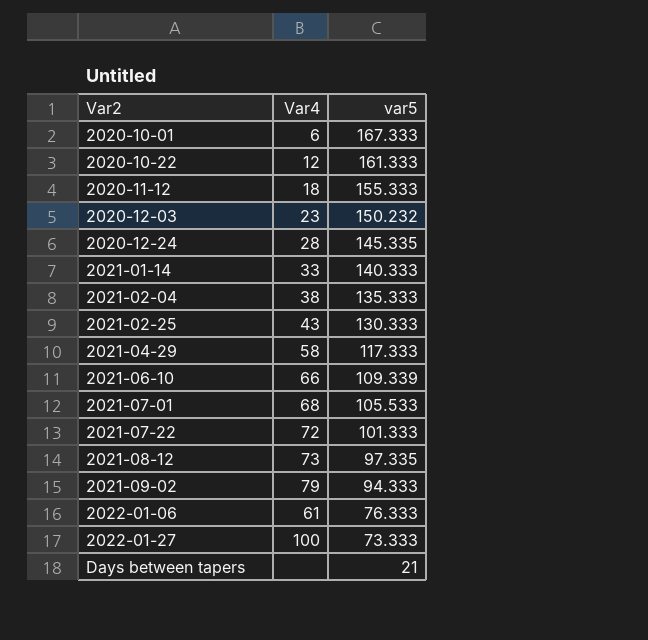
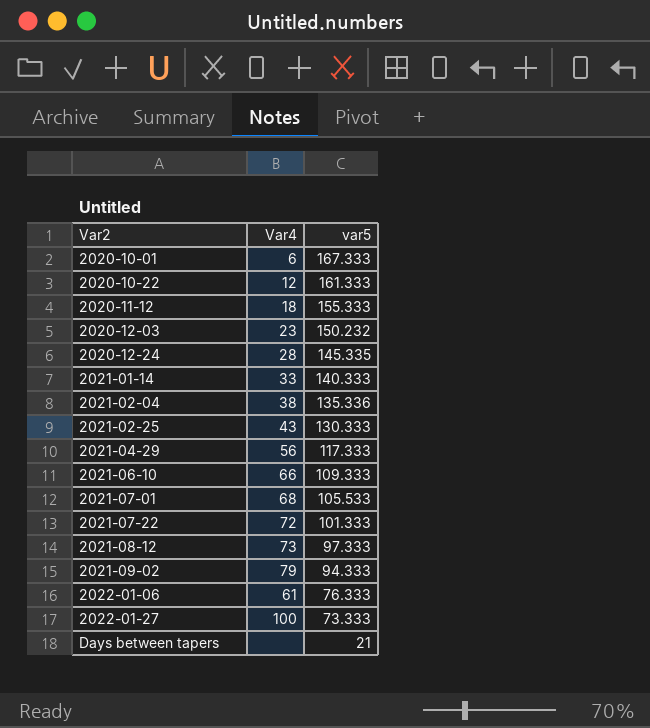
2021-02-04 | var5: 135.333 -> 135.336
2021-04-29 | Var4: 58 -> 56
2021-06-10 | var5: 109.339 -> 109.333
2021-08-12 | var5: 97.335 -> 97.333

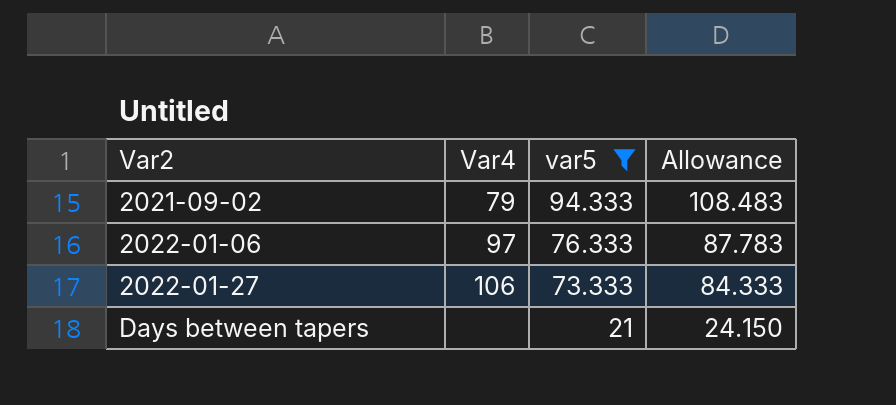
filter: none -> var5 <= 94.333
column Allowance | formula: none -> [var5] * 1.15
2022-01-06 | Var4: 61 -> 97
2022-01-27 | Var4: 100 -> 106

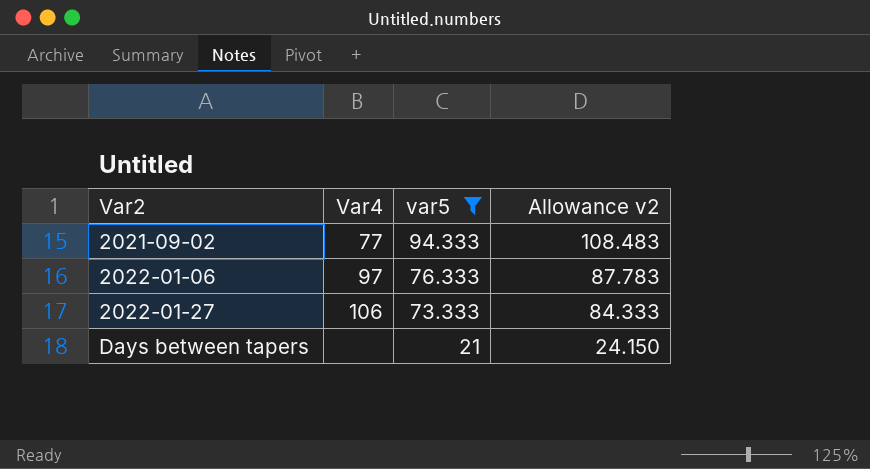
column name: Allowance -> Allowance v2
2021-09-02 | Var4: 79 -> 77

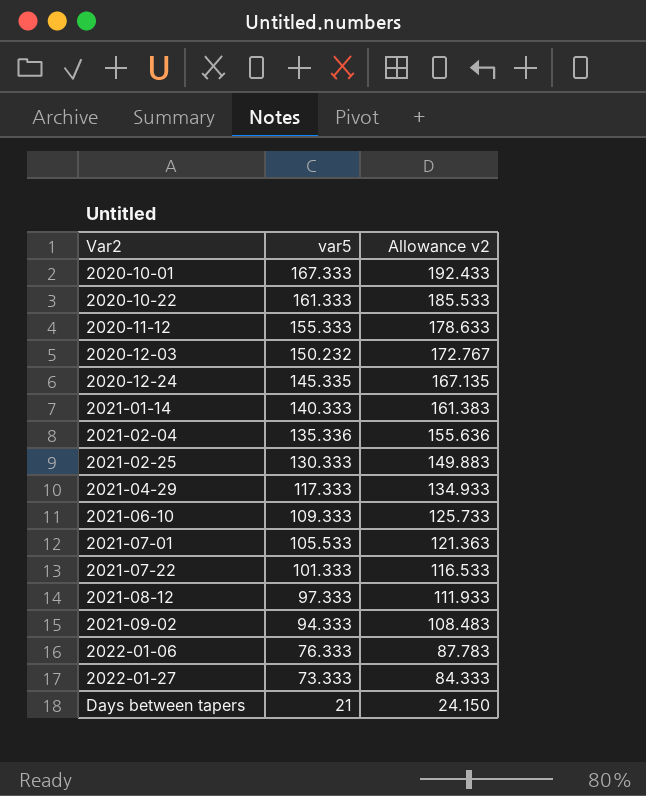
filter: var5 <= 94.333 -> none
column Var4 | position: 2 -> none

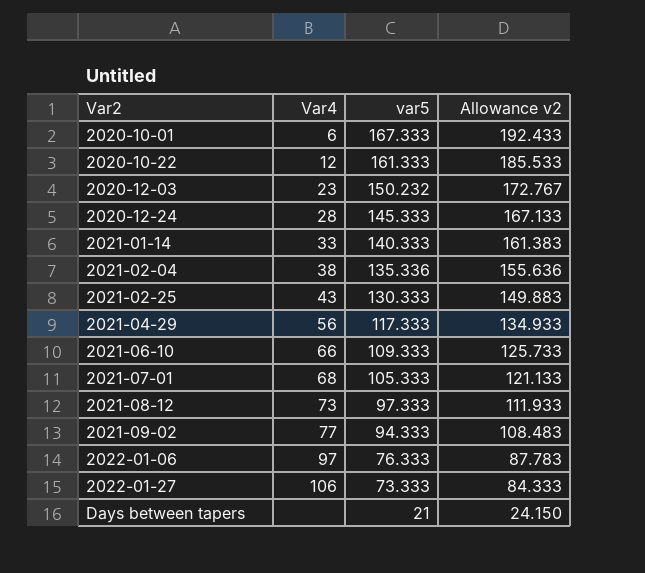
column Var4 | position: none -> 2
row 2020-11-12: 155.333 | 178.633 -> none
row 2021-07-22: 101.333 | 116.533 -> none
2020-12-24 | var5: 145.335 -> 145.333
2020-12-24 | Allowance v2: 167.135 -> 167.133
2021-07-01 | var5: 105.533 -> 105.333
2021-07-01 | Allowance v2: 121.363 -> 121.133

